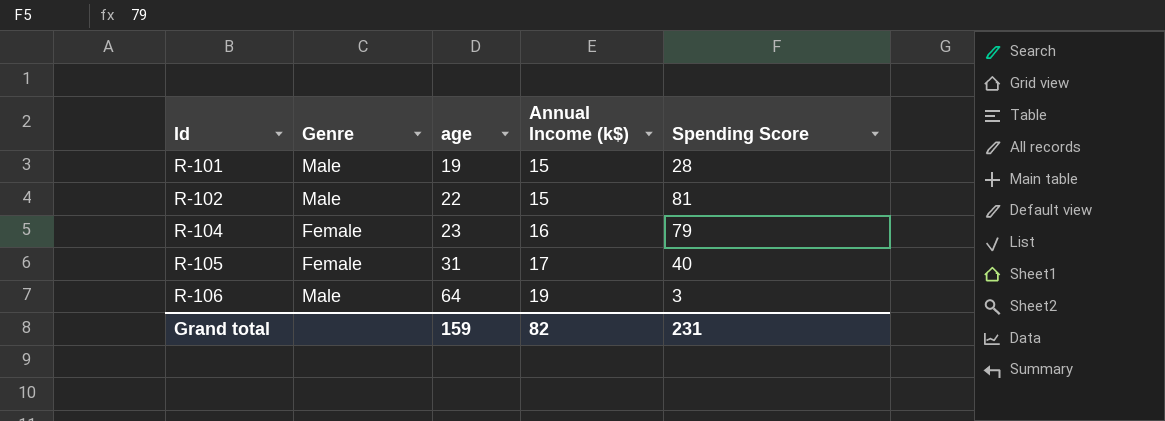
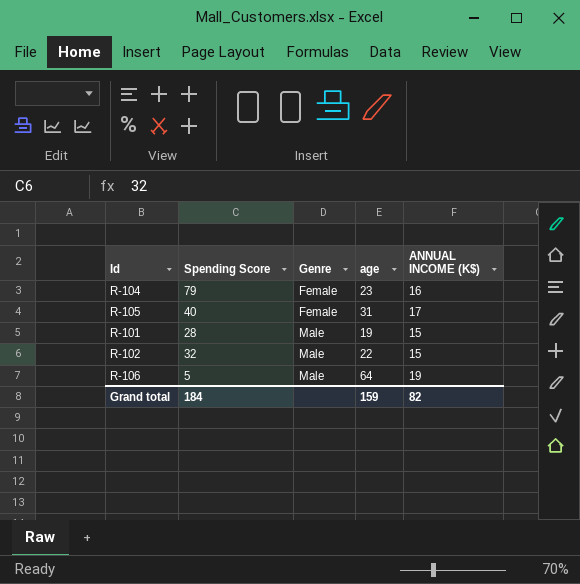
row order: Id ascending -> Genre ascending
column Spending Score | position: 5 -> 2
column name: Annual Income (k$) -> ANNUAL INCOME (K$)
R-102 | Spending Score: 81 -> 32
R-106 | Spending Score: 3 -> 5
Grand total | Spending Score: 231 -> 184

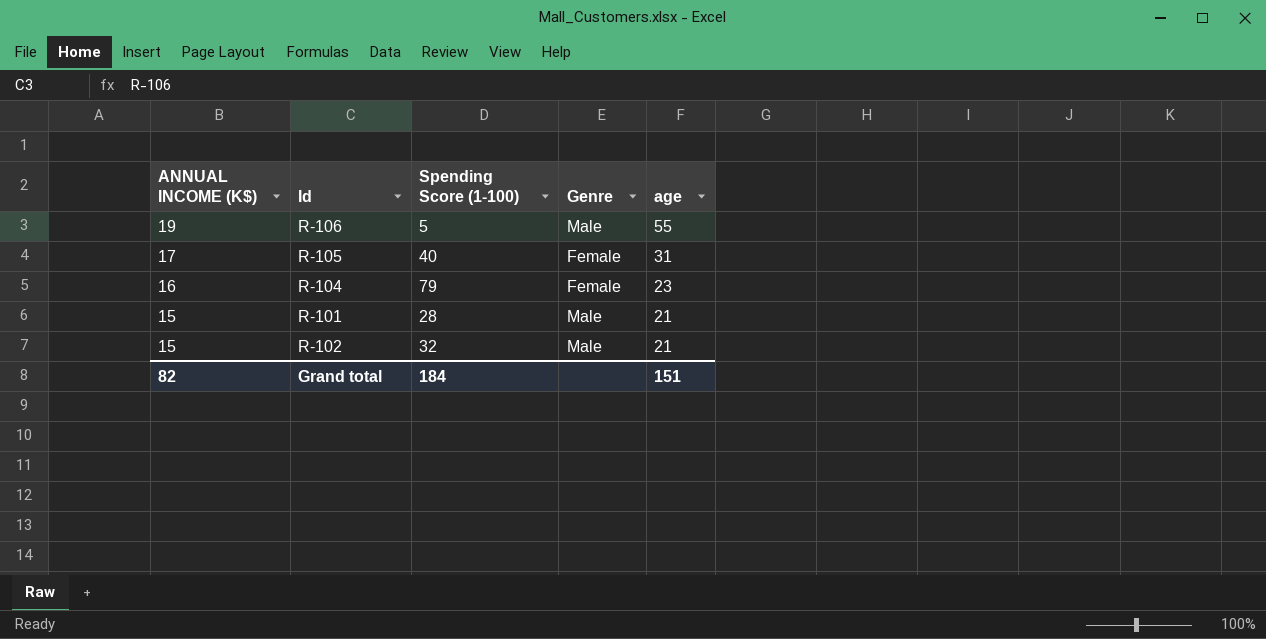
row order: Genre ascending -> ANNUAL INCOME (K$) descending
column ANNUAL INCOME (K$) | position: 5 -> 1
column name: Spending Score -> Spending Score (1-100)
R-106 | age: 64 -> 55
R-101 | age: 19 -> 21
R-102 | age: 22 -> 21
Grand total | age: 159 -> 151

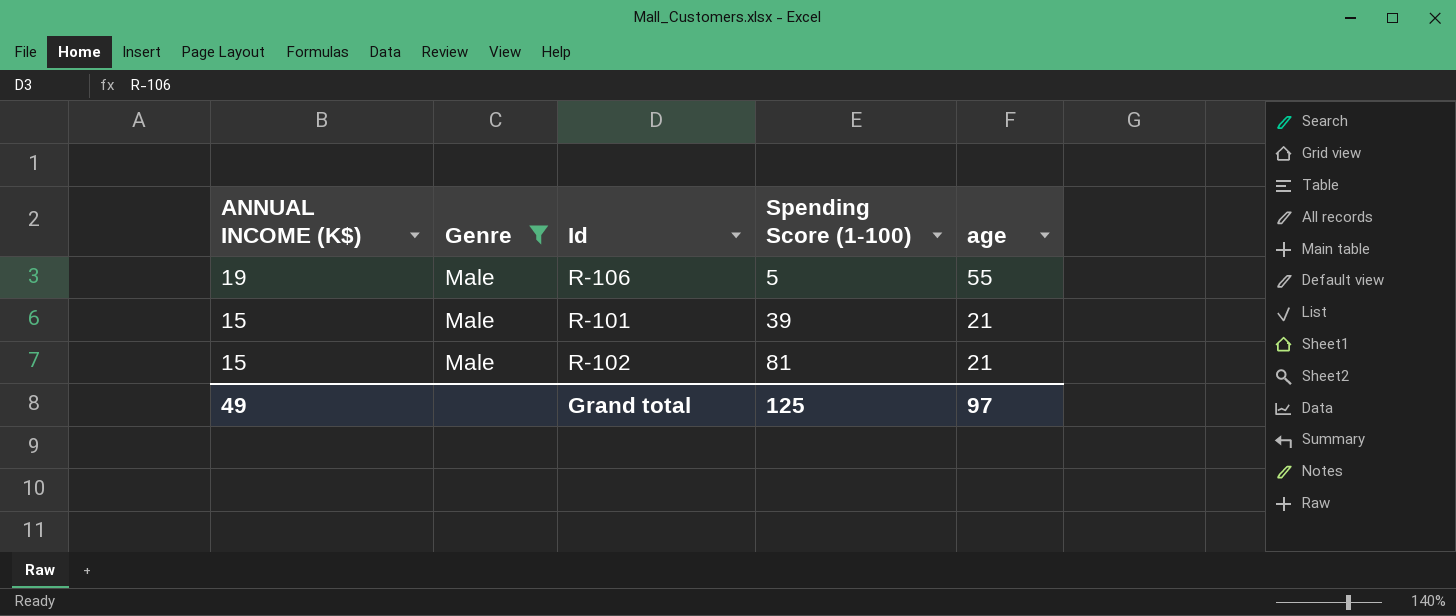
filter: none -> Genre = Male
column Genre | position: 4 -> 2
R-101 | Spending Score (1-100): 28 -> 39
R-102 | Spending Score (1-100): 32 -> 81
Grand total | ANNUAL INCOME (K$): 82 -> 49
Grand total | Spending Score (1-100): 184 -> 125
Grand total | age: 151 -> 97

